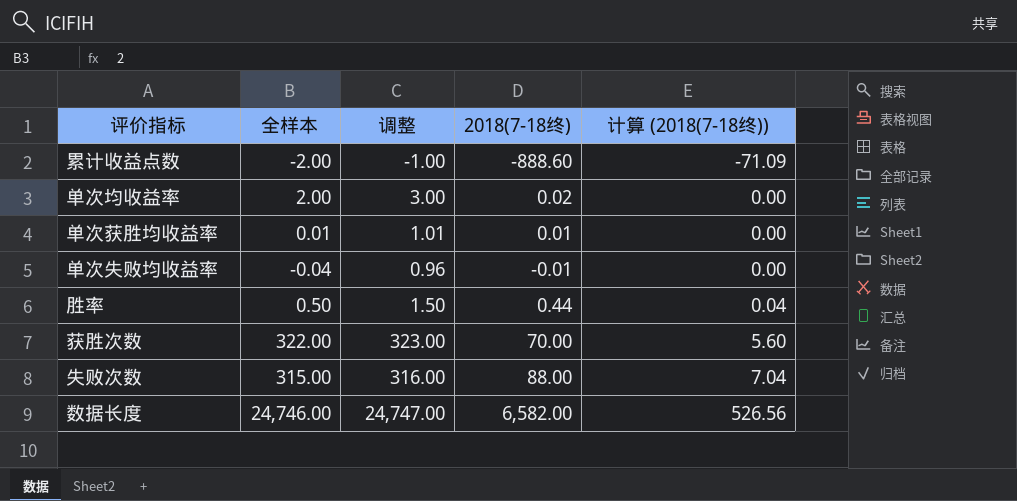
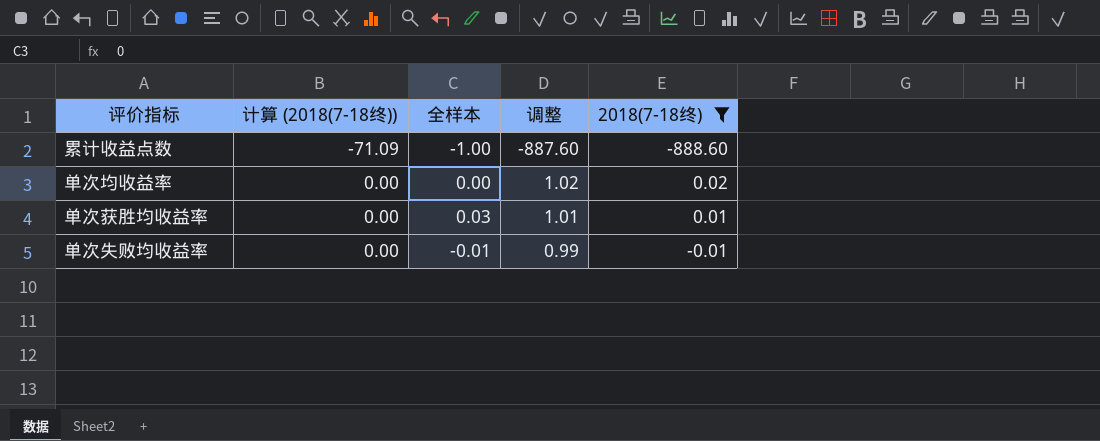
filter: none -> 2018(7-18终) <= 0.02
column 计算 (2018(7-18终)) | position: 5 -> 2
column 调整 | formula: [全样本] + 1 -> [2018(7-18终)] + 1
累计收益点数 | 全样本: -2.00 -> -1.00
单次均收益率 | 全样本: 2.00 -> 0.00
单次获胜均收益率 | 全样本: 0.01 -> 0.03
单次失败均收益率 | 全样本: -0.04 -> -0.01

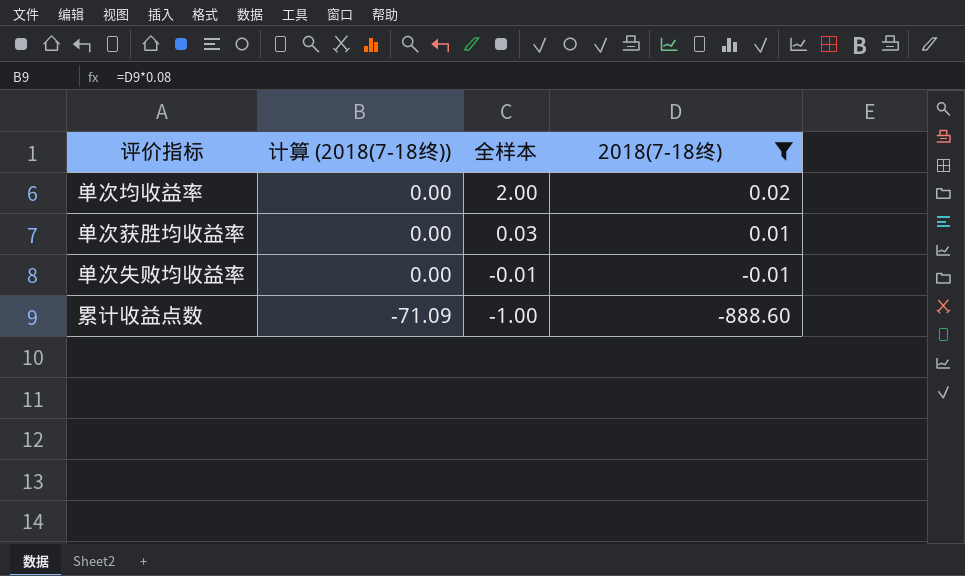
row order: 计算 (2018(7-18终)) ascending -> 计算 (2018(7-18终)) descending
column 调整 | formula: [2018(7-18终)] + 1 -> none
单次均收益率 | 全样本: 0.00 -> 2.00

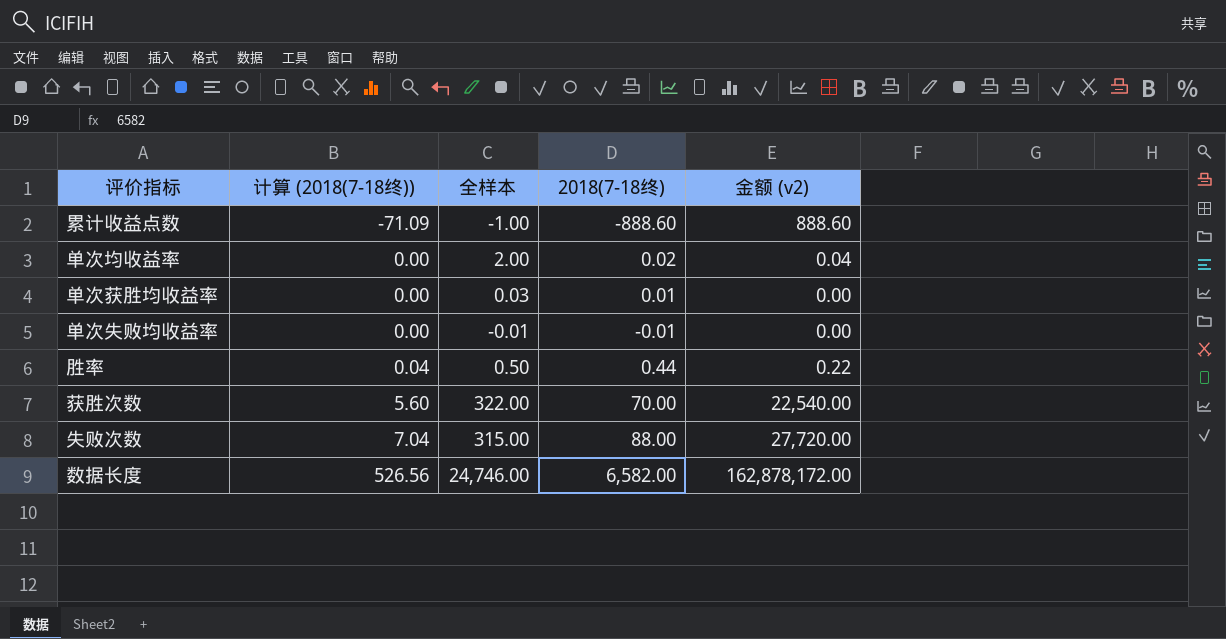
filter: 2018(7-18终) <= 0.02 -> none
row order: 计算 (2018(7-18终)) descending -> 计算 (2018(7-18终)) ascending
column 金额 (v2) | formula: none -> [全样本] * [2018(7-18终)]

